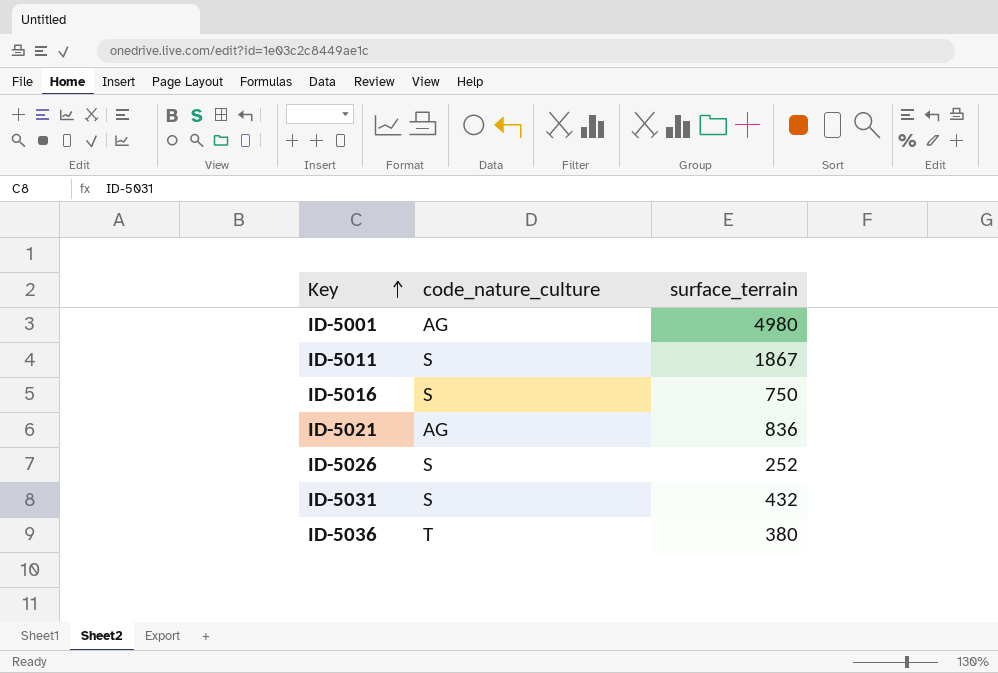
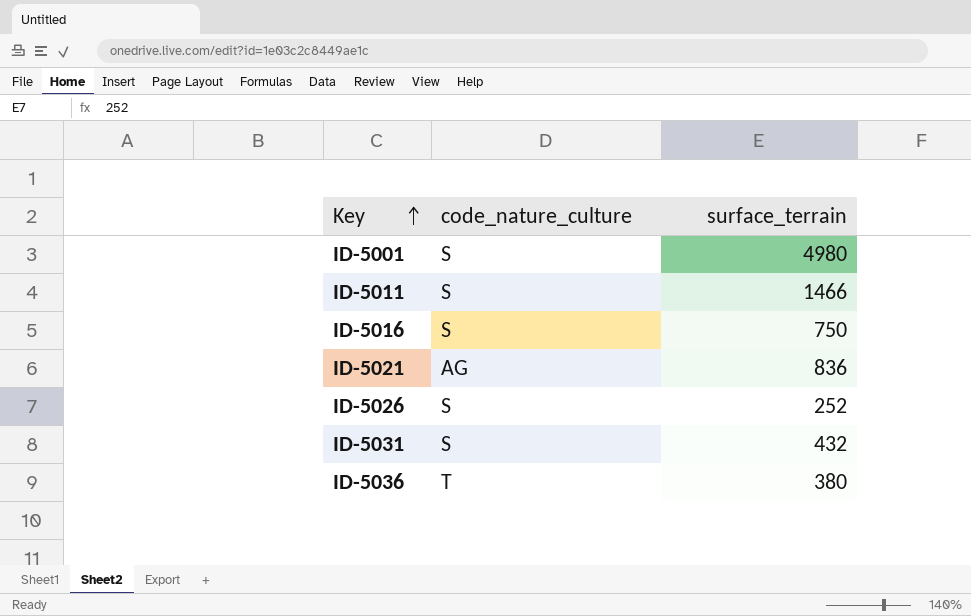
ID-5001 | code_nature_culture: AG -> S
ID-5011 | surface_terrain: 1867 -> 1466

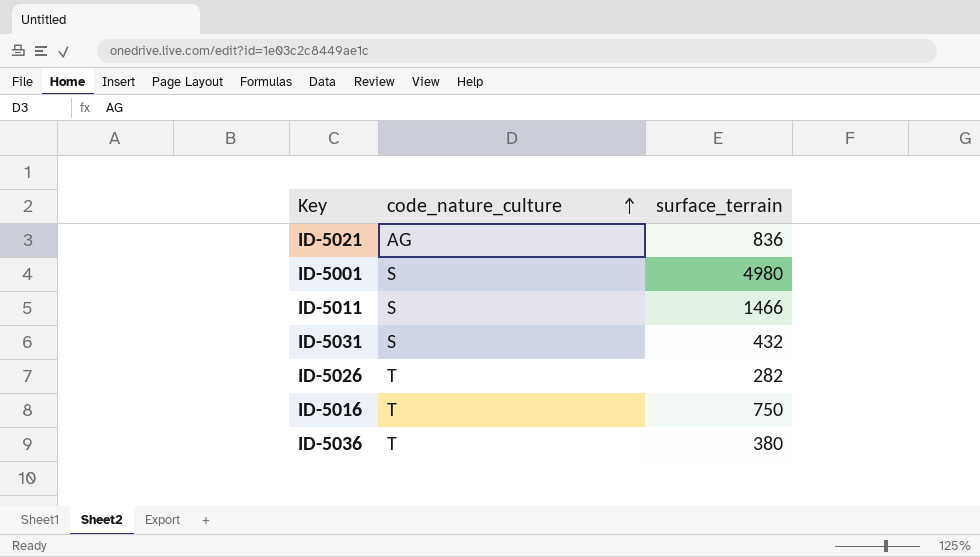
row order: Key ascending -> code_nature_culture ascending
ID-5026 | code_nature_culture: S -> T
ID-5026 | surface_terrain: 252 -> 282
ID-5016 | code_nature_culture: S -> T

